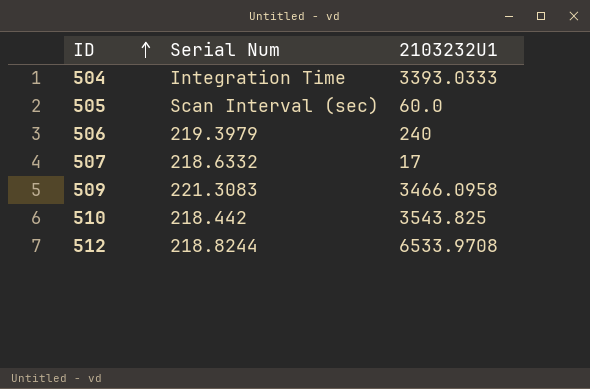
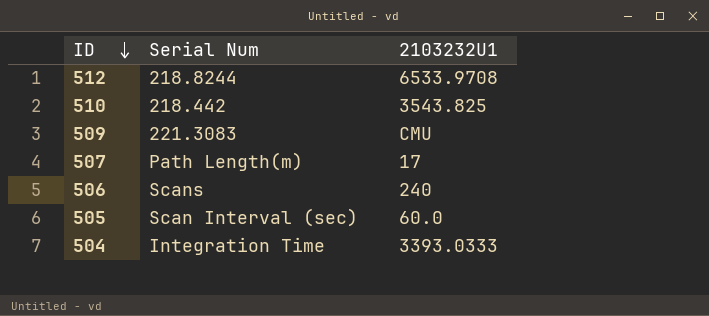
row order: ID ascending -> ID descending
509 | 2103232U1: 3466.0958 -> CMU
507 | Serial Num: 218.6332 -> Path Length(m)
506 | Serial Num: 219.3979 -> Scans

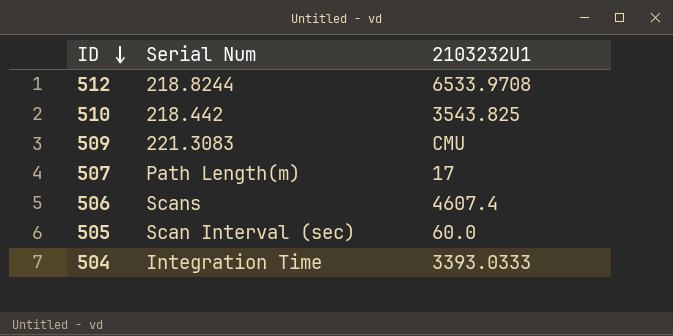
506 | 2103232U1: 240 -> 4607.4

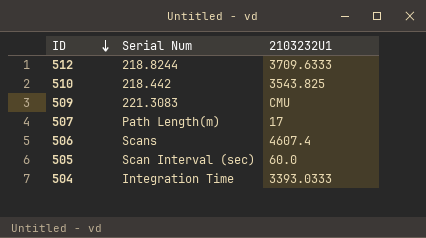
512 | 2103232U1: 6533.9708 -> 3709.6333

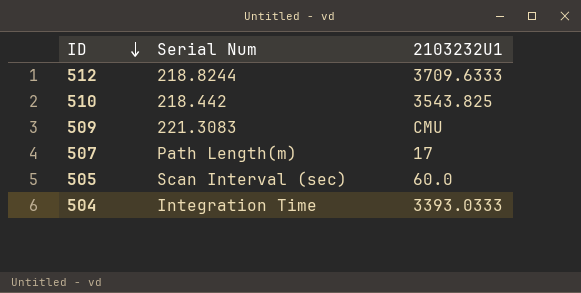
row 506: Scans | 4607.4 -> none

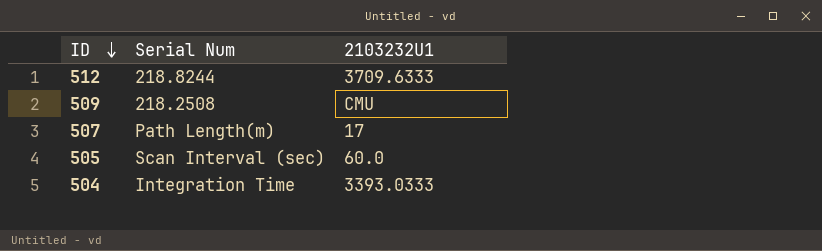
row 510: 218.442 | 3543.825 -> none
509 | Serial Num: 221.3083 -> 218.2508

